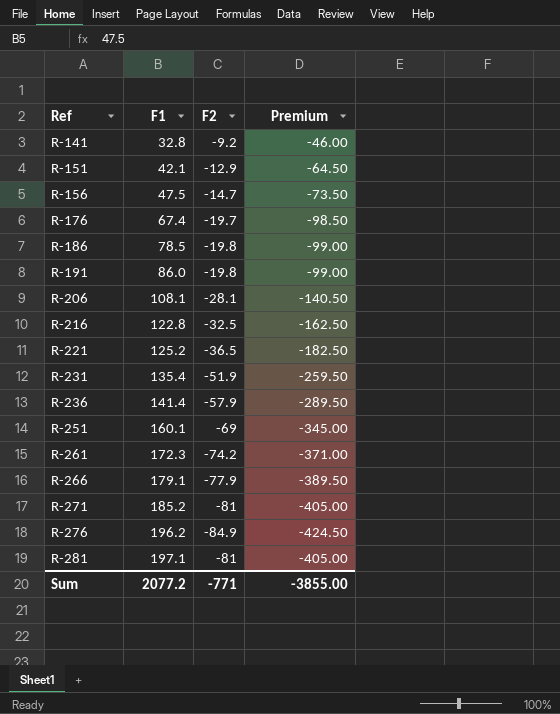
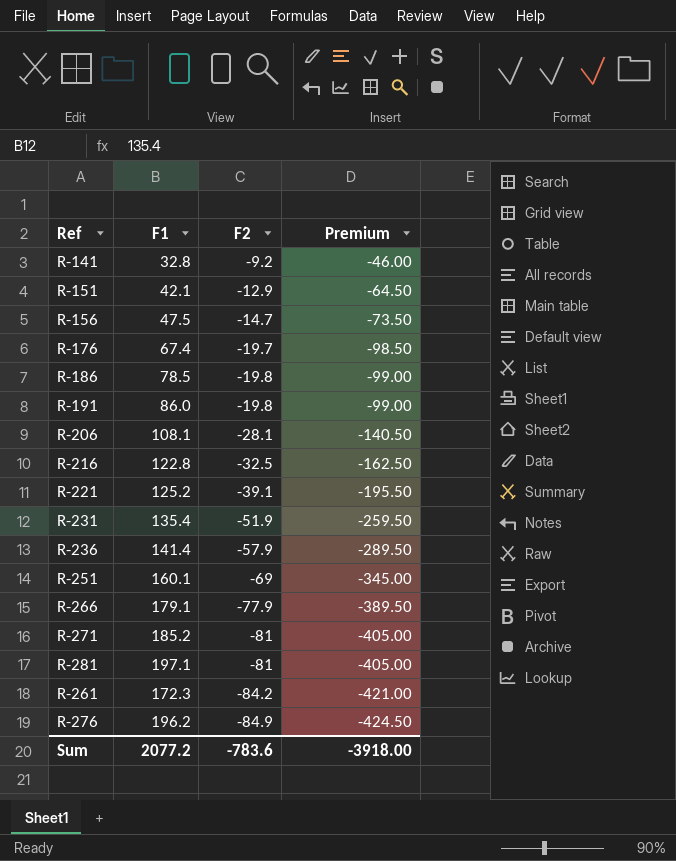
row order: Ref ascending -> F2 descending
R-221 | F2: -36.5 -> -39.1
R-221 | Premium: -182.50 -> -195.50
R-261 | F2: -74.2 -> -84.2
R-261 | Premium: -371.00 -> -421.00
Sum | F2: -771 -> -783.6
Sum | Premium: -3855.00 -> -3918.00

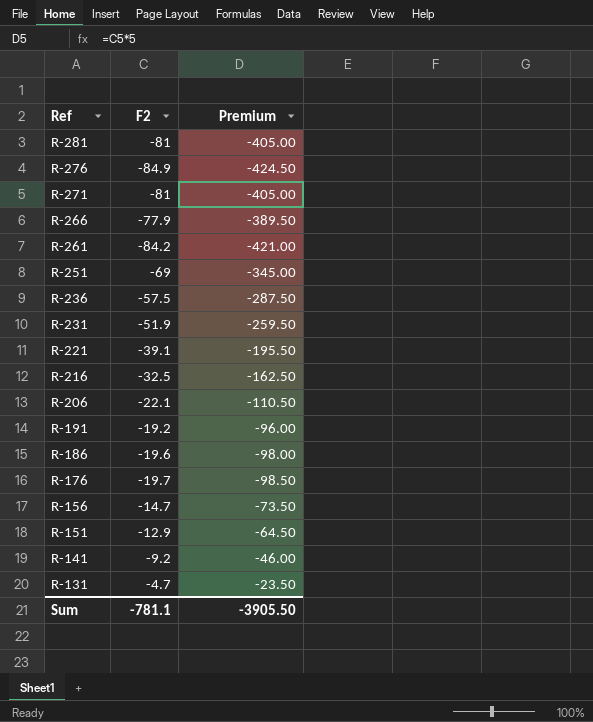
row order: F2 descending -> Ref descending
column F1 | position: 2 -> none
R-236 | F2: -57.9 -> -57.5
R-236 | Premium: -289.50 -> -287.50
R-206 | F2: -28.1 -> -22.1
R-206 | Premium: -140.50 -> -110.50
R-191 | F2: -19.8 -> -19.2
R-191 | Premium: -99.00 -> -96.00
R-186 | F2: -19.8 -> -19.6
R-186 | Premium: -99.00 -> -98.00
row R-131: none -> -4.7 | -23.50
Sum | F2: -783.6 -> -781.1
Sum | Premium: -3918.00 -> -3905.50

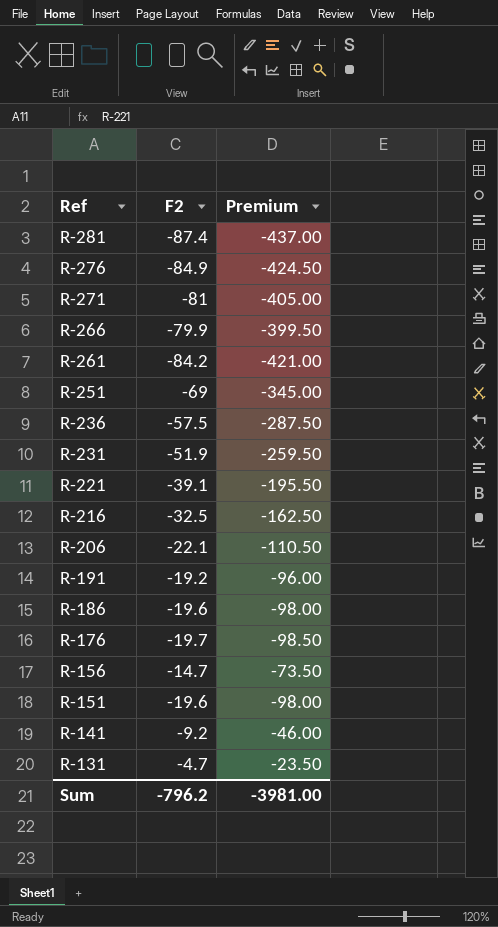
R-281 | F2: -81 -> -87.4
R-281 | Premium: -405.00 -> -437.00
R-266 | F2: -77.9 -> -79.9
R-266 | Premium: -389.50 -> -399.50
R-151 | F2: -12.9 -> -19.6
R-151 | Premium: -64.50 -> -98.00
Sum | F2: -781.1 -> -796.2
Sum | Premium: -3905.50 -> -3981.00

